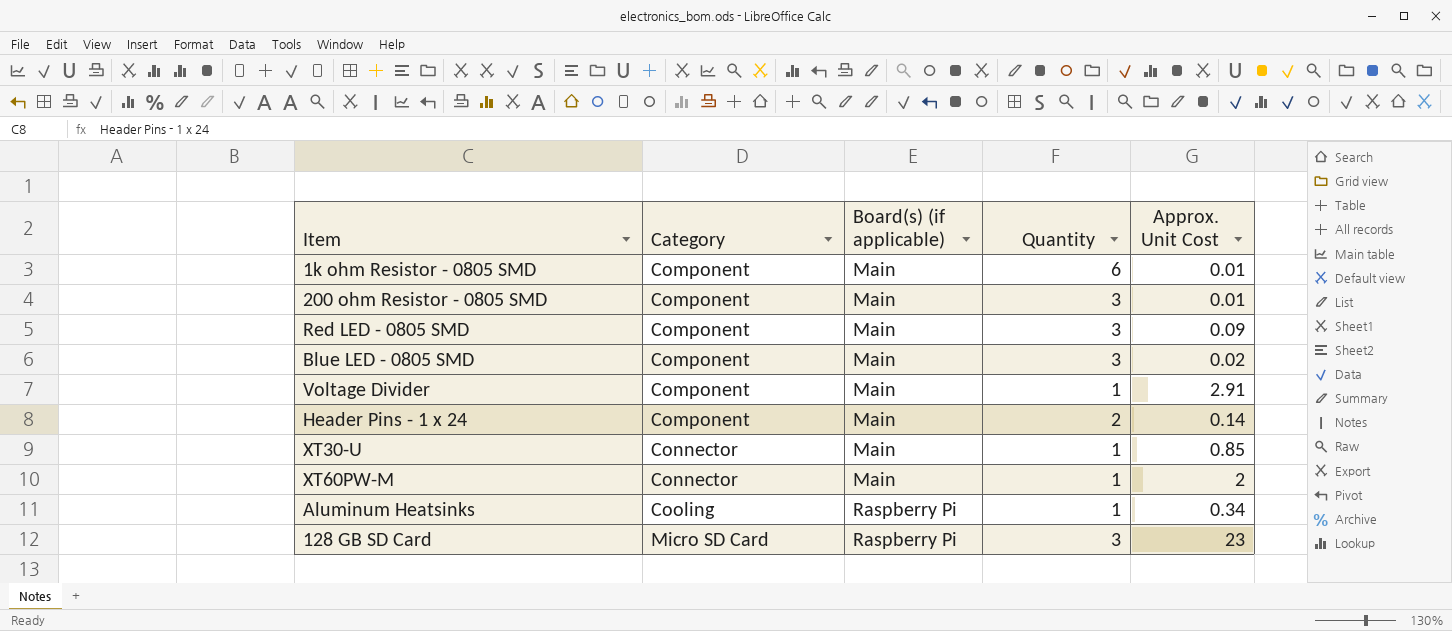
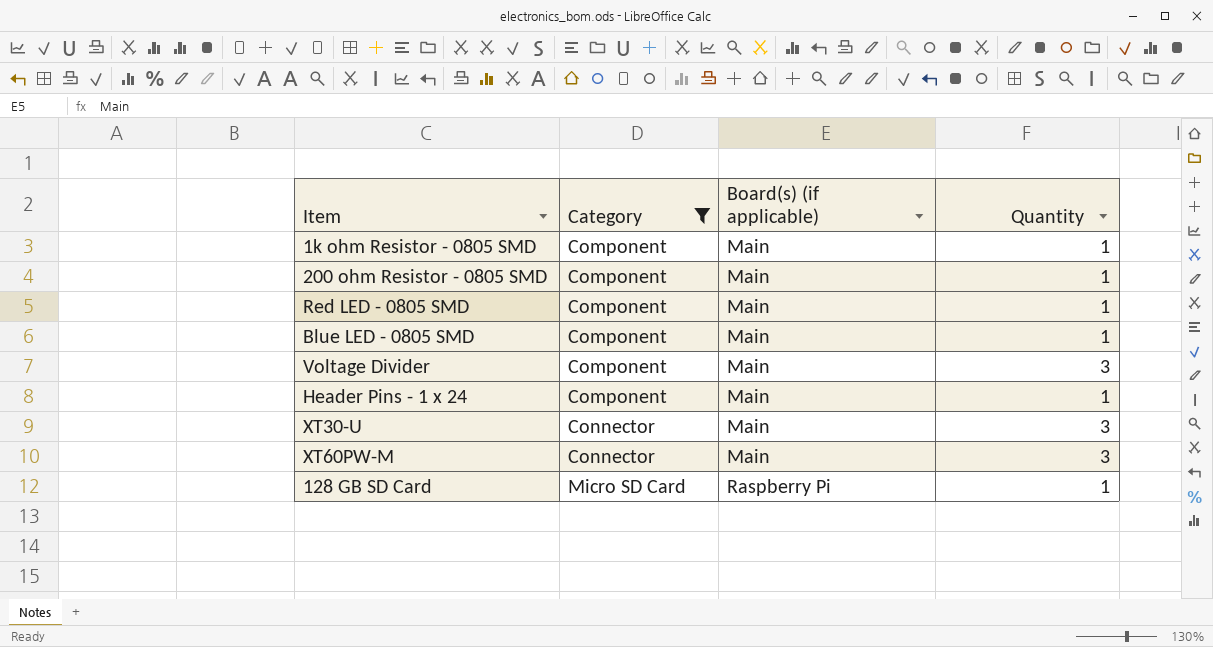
filter: none -> Category != Cooling
column Approx. Unit Cost | position: 5 -> none
1k ohm Resistor - 0805 SMD | Quantity: 6 -> 1
200 ohm Resistor - 0805 SMD | Quantity: 3 -> 1
Red LED - 0805 SMD | Quantity: 3 -> 1
Blue LED - 0805 SMD | Quantity: 3 -> 1
Voltage Divider | Quantity: 1 -> 3
Header Pins - 1 x 24 | Quantity: 2 -> 1
XT30-U | Quantity: 1 -> 3
XT60PW-M | Quantity: 1 -> 3
128 GB SD Card | Quantity: 3 -> 1

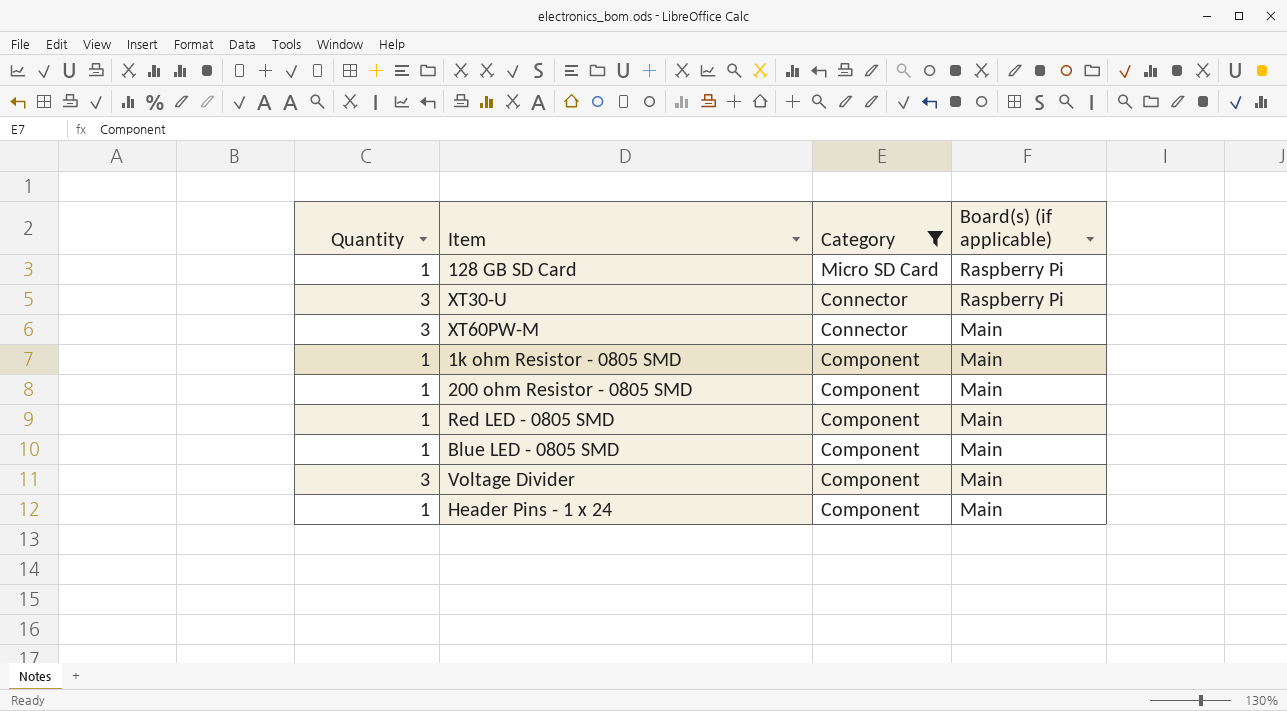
row order: Category ascending -> Category descending
column Quantity | position: 4 -> 1
XT30-U | Board(s) (if applicable): Main -> Raspberry Pi

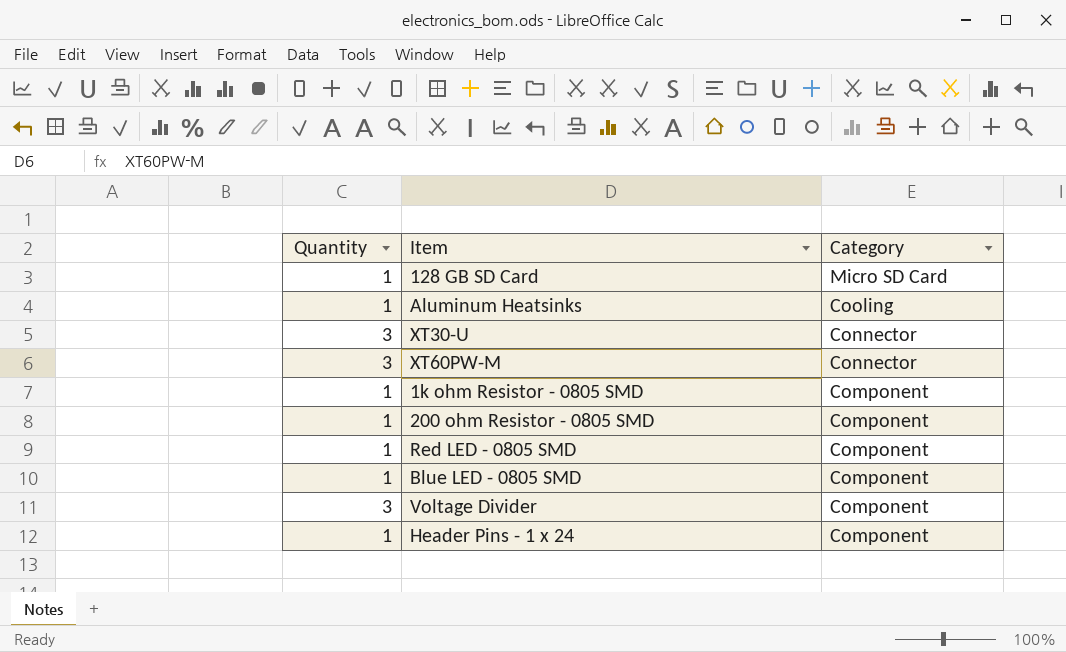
filter: Category != Cooling -> none
column Board(s) (if applicable) | position: 4 -> none

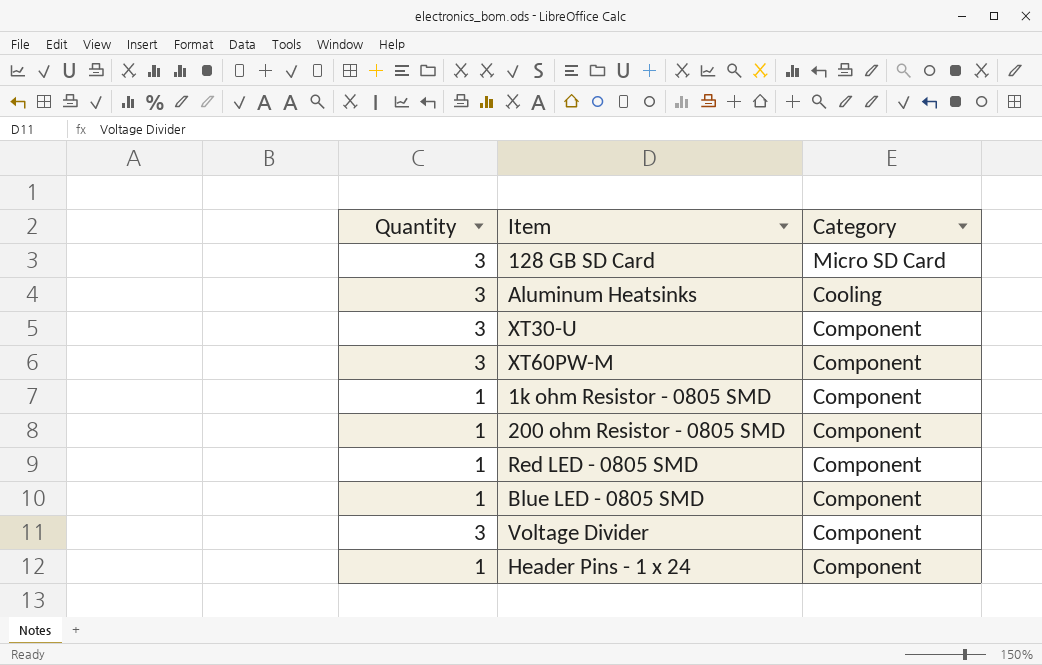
128 GB SD Card | Quantity: 1 -> 3
Aluminum Heatsinks | Quantity: 1 -> 3
XT30-U | Category: Connector -> Component
XT60PW-M | Category: Connector -> Component

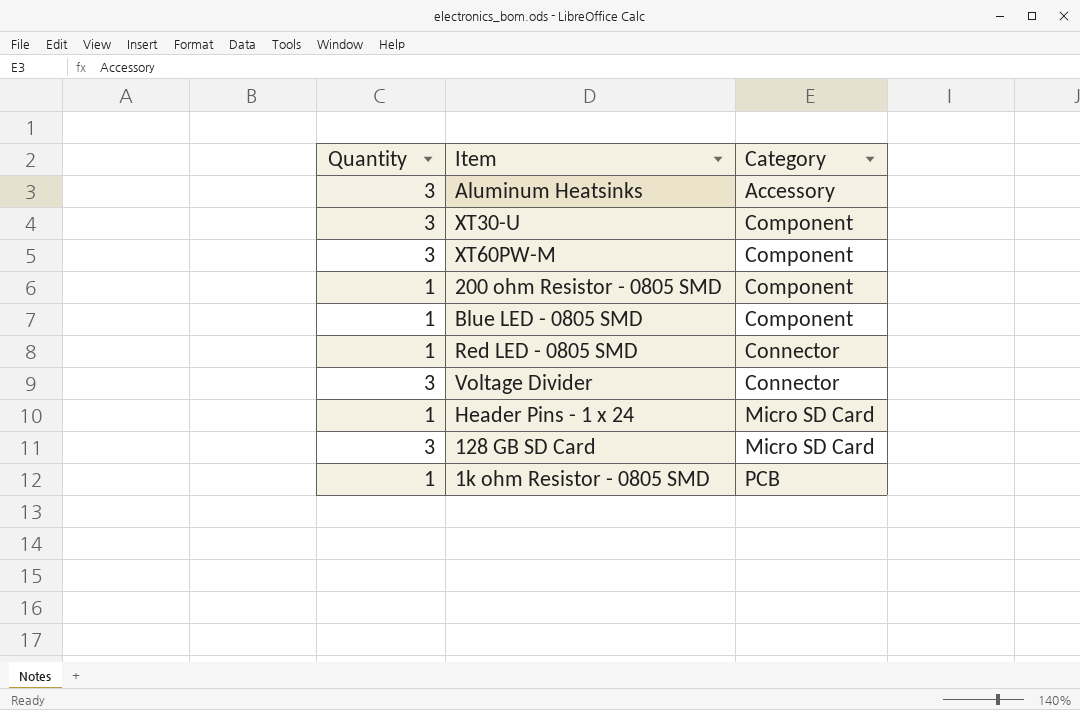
row order: Category descending -> Category ascending
Aluminum Heatsinks | Category: Cooling -> Accessory
Red LED - 0805 SMD | Category: Component -> Connector
Voltage Divider | Category: Component -> Connector
Header Pins - 1 x 24 | Category: Component -> Micro SD Card
1k ohm Resistor - 0805 SMD | Category: Component -> PCB

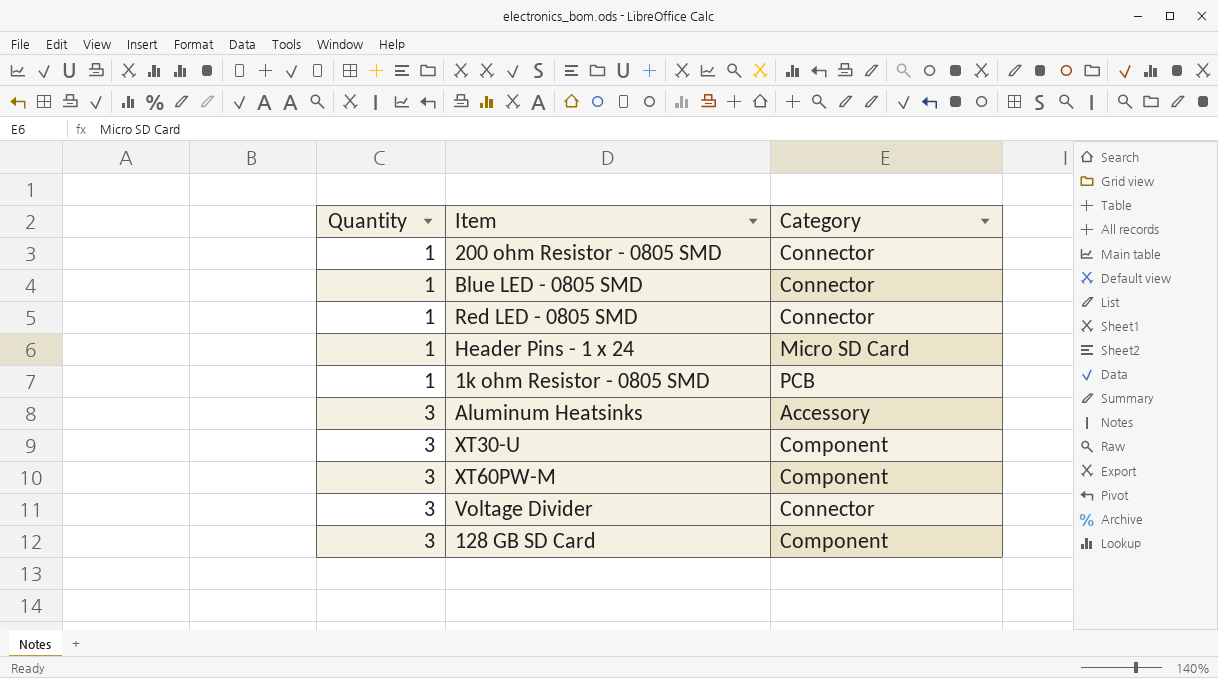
row order: Category ascending -> Quantity ascending
200 ohm Resistor - 0805 SMD | Category: Component -> Connector
Blue LED - 0805 SMD | Category: Component -> Connector
128 GB SD Card | Category: Micro SD Card -> Component

